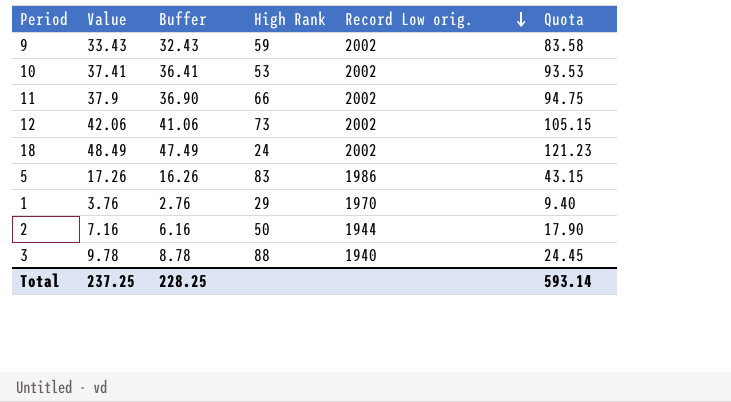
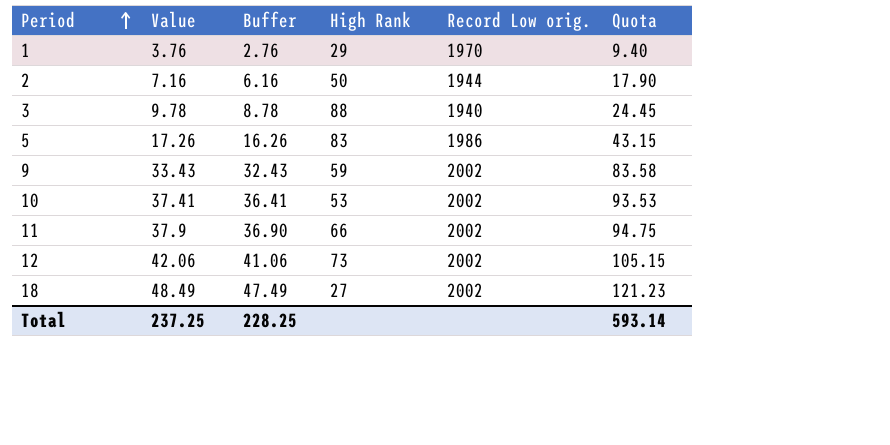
row order: Record Low orig. descending -> Period ascending
18 | High Rank: 24 -> 27

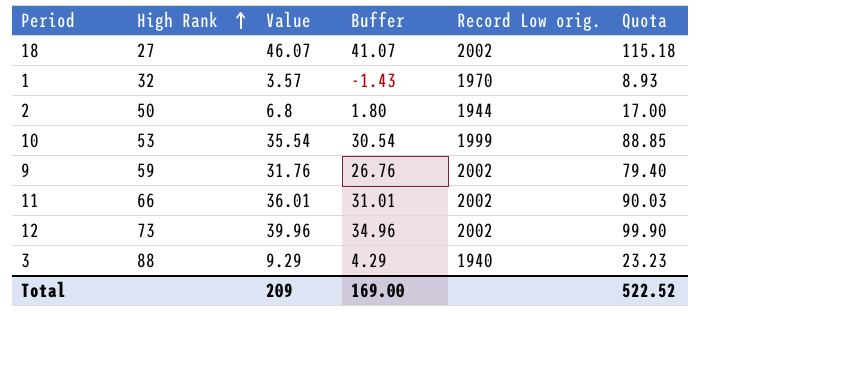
row order: Period ascending -> High Rank ascending
column High Rank | position: 4 -> 2
column Buffer | formula: [Value] - 1 -> [Value] - 5
row 5: 17.26 | 16.26 | 83 | 1986 | 43.15 -> none
18 | Value: 48.49 -> 46.07
18 | Quota: 121.23 -> 115.18
1 | High Rank: 29 -> 32
1 | Value: 3.76 -> 3.57
1 | Quota: 9.40 -> 8.93
2 | Value: 7.16 -> 6.8
2 | Quota: 17.90 -> 17.00
10 | Value: 37.41 -> 35.54
10 | Record Low orig.: 2002 -> 1999
10 | Quota: 93.53 -> 88.85
9 | Value: 33.43 -> 31.76
9 | Quota: 83.58 -> 79.40
11 | Value: 37.9 -> 36.01
11 | Quota: 94.75 -> 90.03
12 | Value: 42.06 -> 39.96
12 | Quota: 105.15 -> 99.90
3 | Value: 9.78 -> 9.29
3 | Quota: 24.45 -> 23.23
Total | Value: 237.25 -> 209
Total | Buffer: 228.25 -> 169.00
Total | Quota: 593.14 -> 522.52

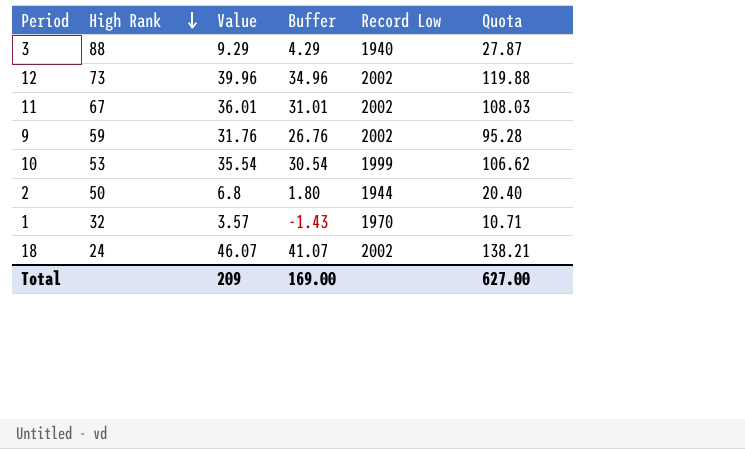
row order: High Rank ascending -> High Rank descending
column name: Record Low orig. -> Record Low
column Quota | formula: [Value] * 2.5 -> [Value] * 3
11 | High Rank: 66 -> 67
18 | High Rank: 27 -> 24
Total | Quota: 522.52 -> 627.00

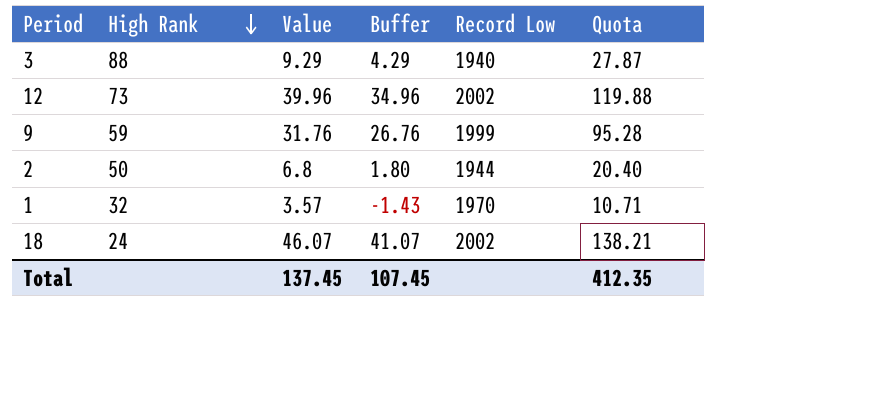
row 11: 67 | 36.01 | 31.01 | 2002 | 108.03 -> none
row 10: 53 | 35.54 | 30.54 | 1999 | 106.62 -> none
9 | Record Low: 2002 -> 1999
Total | Value: 209 -> 137.45
Total | Buffer: 169.00 -> 107.45
Total | Quota: 627.00 -> 412.35

